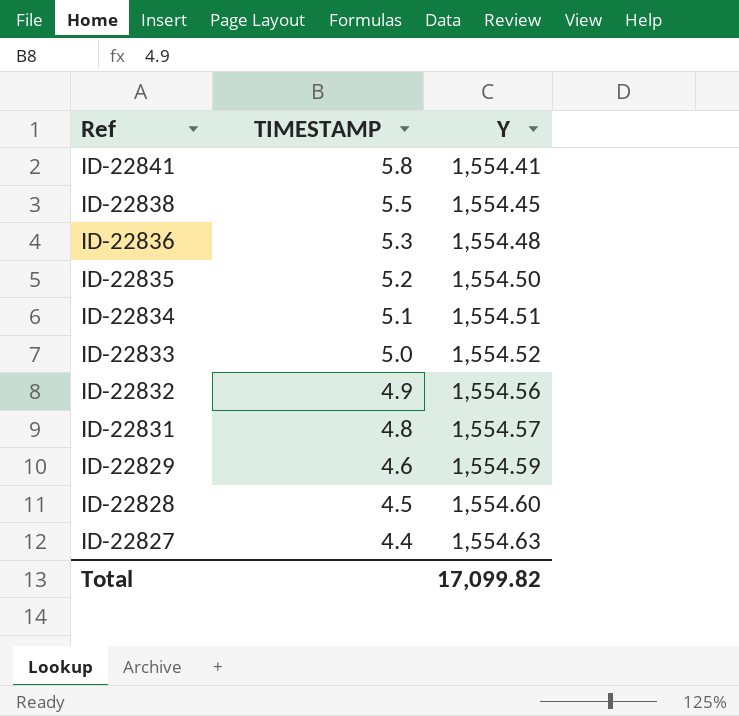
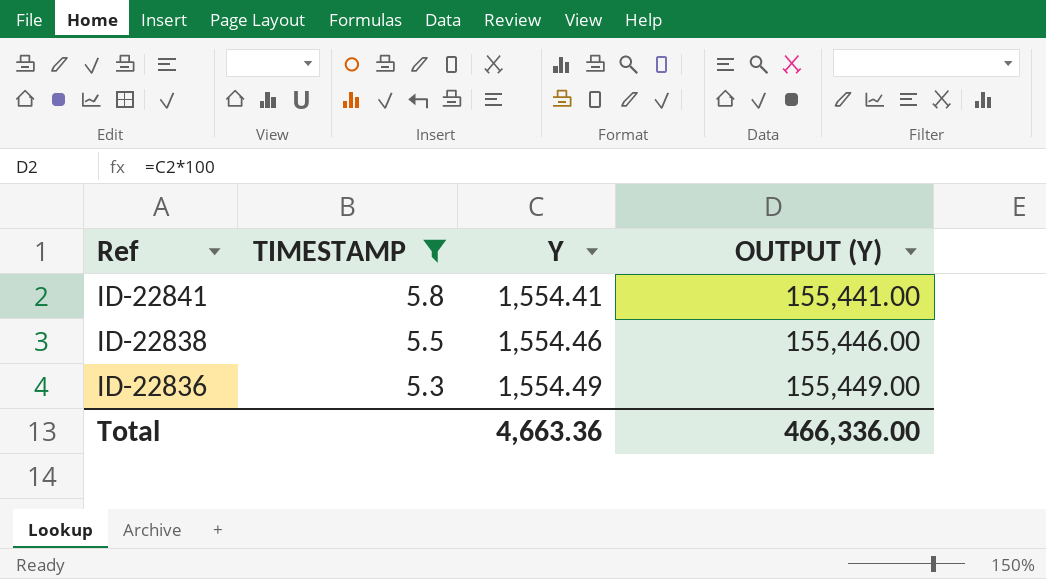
filter: none -> TIMESTAMP >= 5.3
column OUTPUT (Y) | formula: none -> [Y] * 100
ID-22838 | Y: 1,554.45 -> 1,554.46
ID-22836 | Y: 1,554.48 -> 1,554.49
Total | Y: 17,099.82 -> 4,663.36

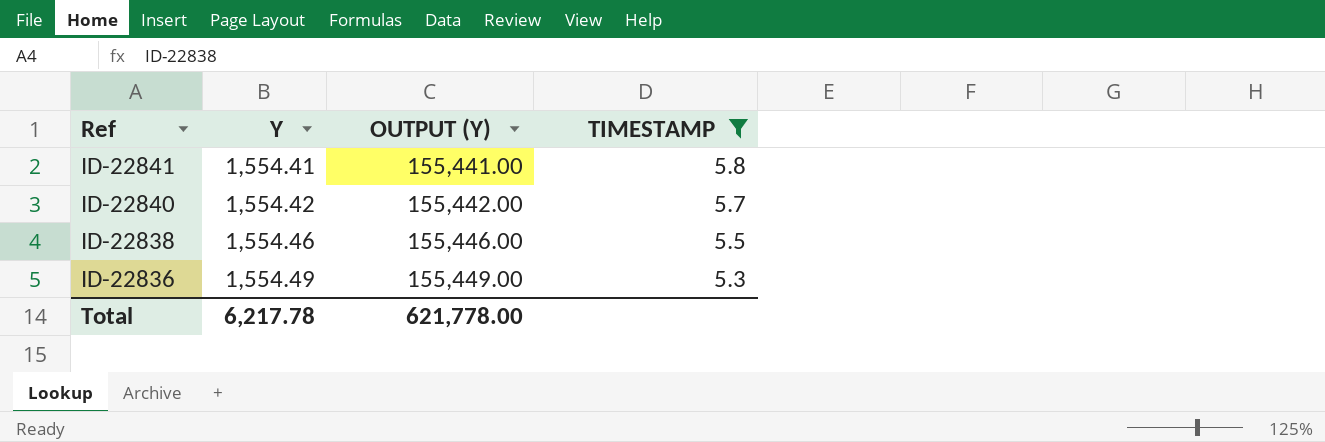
column TIMESTAMP | position: 2 -> 4
row ID-22840: none -> 1,554.42 | 155,442.00 | 5.7
Total | Y: 4,663.36 -> 6,217.78
Total | OUTPUT (Y): 466,336.00 -> 621,778.00

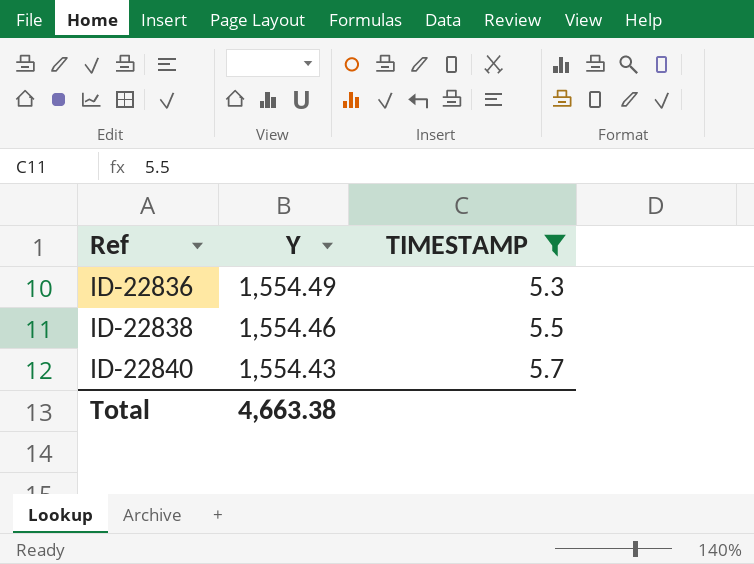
row order: Ref descending -> Ref ascending
column OUTPUT (Y) | formula: [Y] * 100 -> none
row ID-22841: 1,554.41 | 155,441.00 | 5.8 -> none
ID-22840 | Y: 1,554.42 -> 1,554.43
Total | Y: 6,217.78 -> 4,663.38

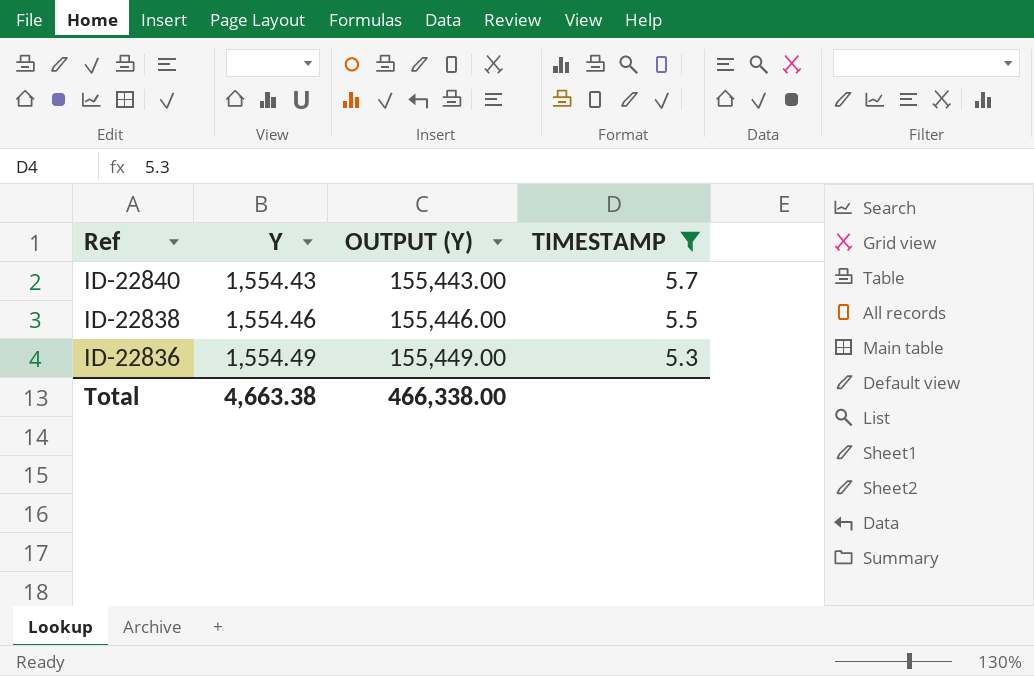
row order: Ref ascending -> Ref descending
column OUTPUT (Y) | formula: none -> [Y] * 100

